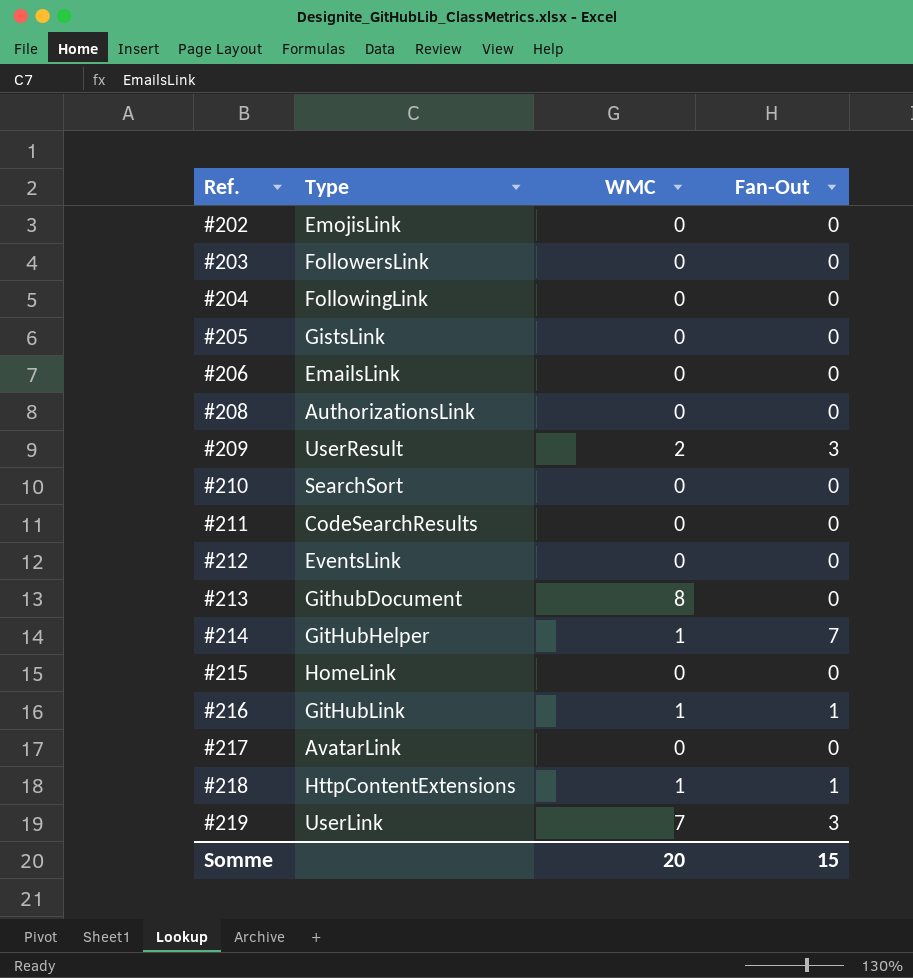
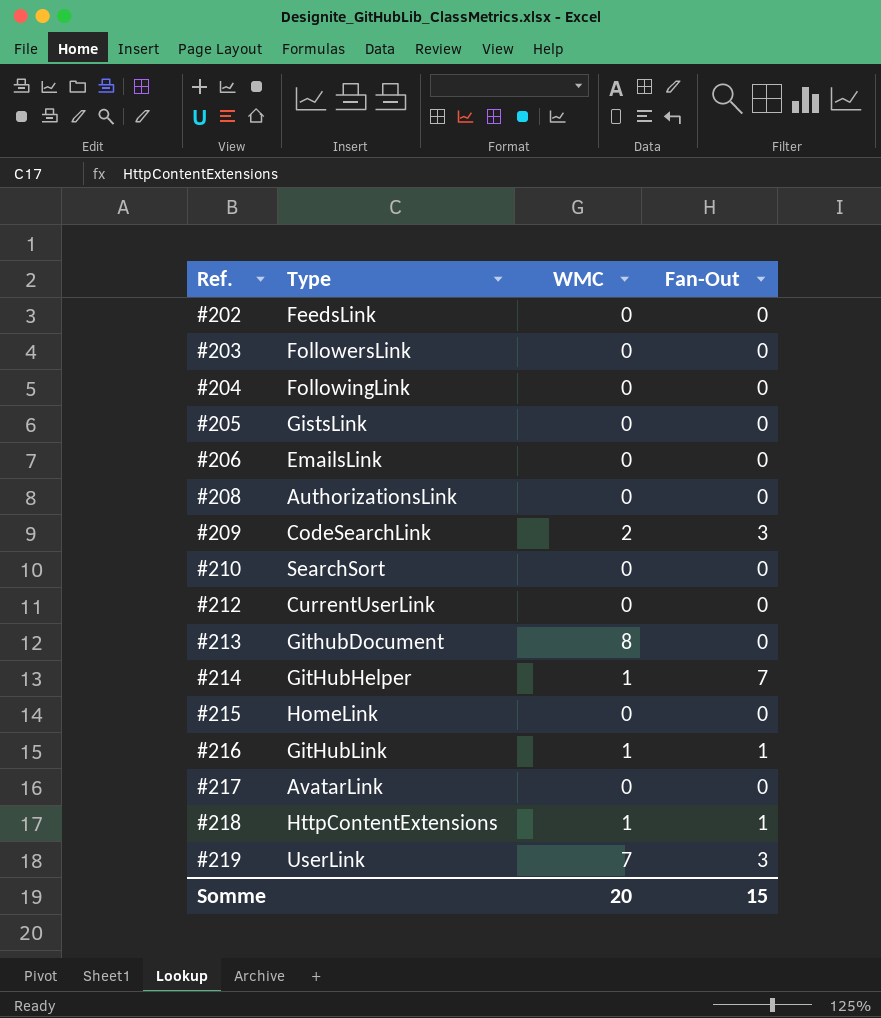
row #211: CodeSearchResults | 0 | 0 -> none
#202 | Type: EmojisLink -> FeedsLink
#209 | Type: UserResult -> CodeSearchLink
#212 | Type: EventsLink -> CurrentUserLink

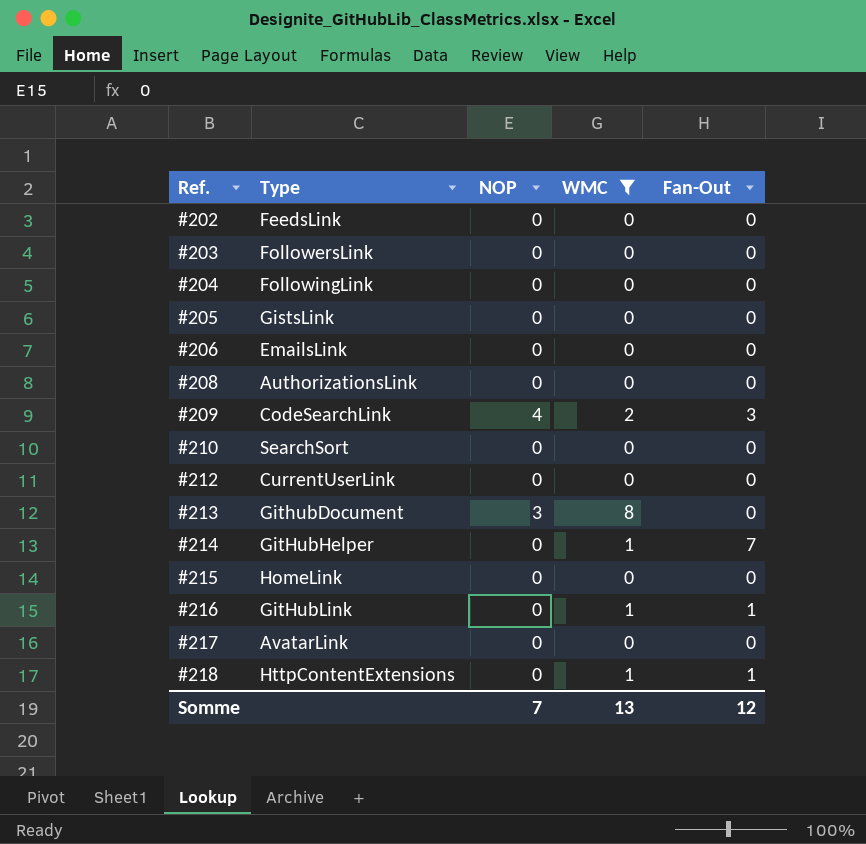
filter: none -> WMC != 7
column NOP | position: none -> 3
Somme | WMC: 20 -> 13
Somme | Fan-Out: 15 -> 12

